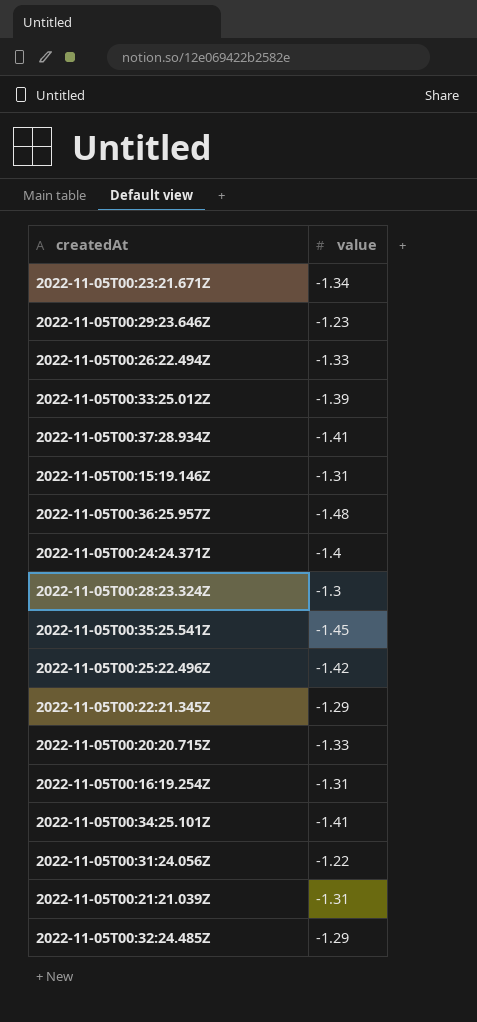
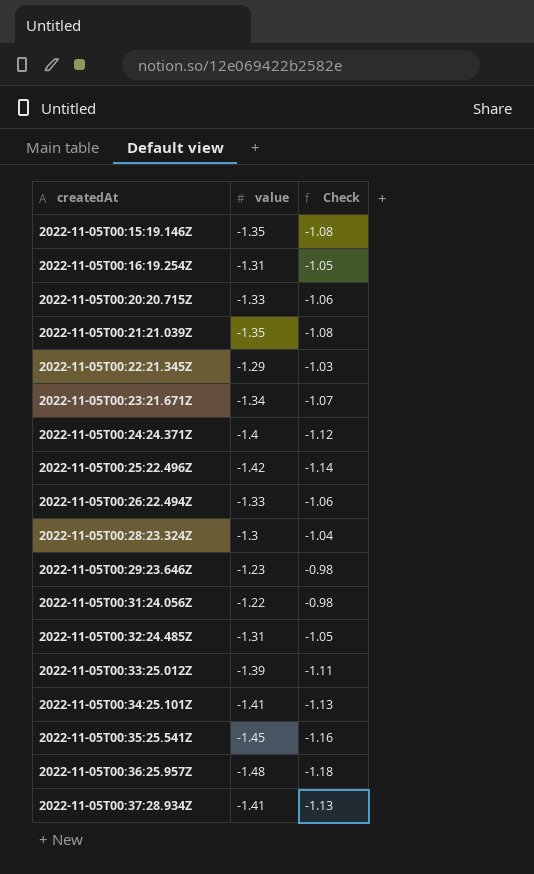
row order: none -> createdAt ascending
column Check | formula: none -> [value] * 0.8
2022-11-05T00:15:19.146Z | value: -1.31 -> -1.35
2022-11-05T00:21:21.039Z | value: -1.31 -> -1.35
2022-11-05T00:32:24.485Z | value: -1.29 -> -1.31

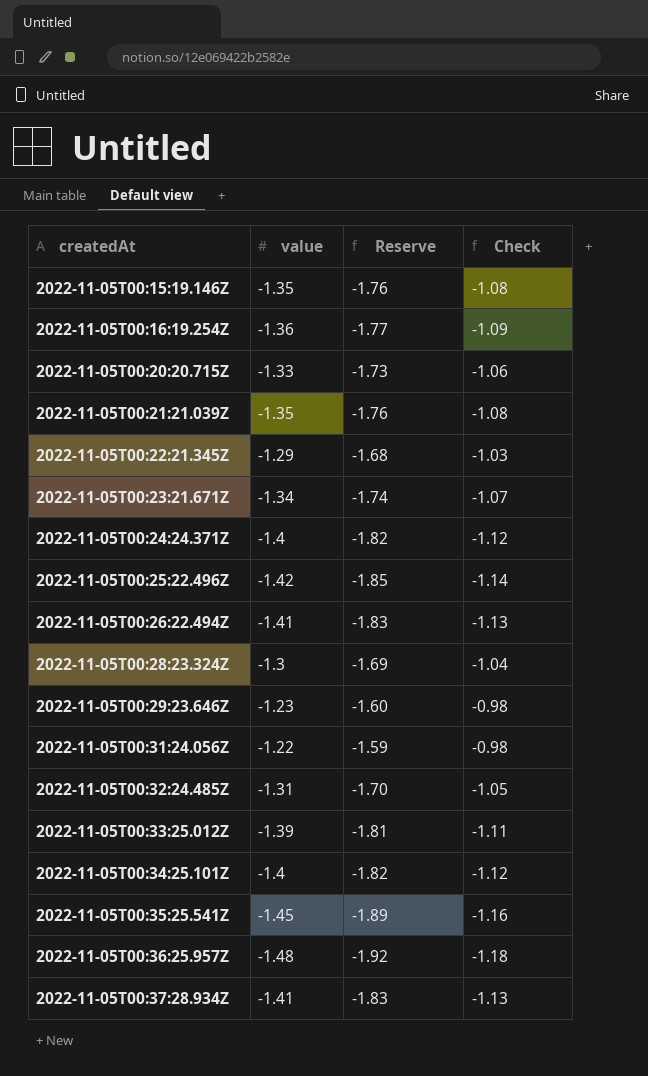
column Reserve | formula: none -> [value] * 1.3
2022-11-05T00:16:19.254Z | value: -1.31 -> -1.36
2022-11-05T00:16:19.254Z | Check: -1.05 -> -1.09
2022-11-05T00:26:22.494Z | value: -1.33 -> -1.41
2022-11-05T00:26:22.494Z | Check: -1.06 -> -1.13
2022-11-05T00:34:25.101Z | value: -1.41 -> -1.4
2022-11-05T00:34:25.101Z | Check: -1.13 -> -1.12

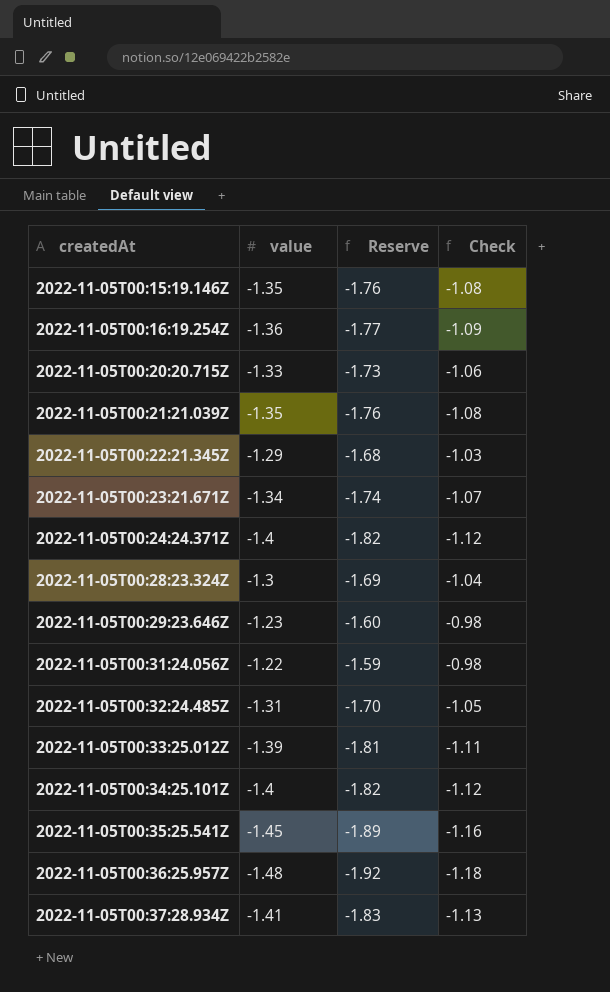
row 2022-11-05T00:25:22.496Z: -1.42 | -1.85 | -1.14 -> none
row 2022-11-05T00:26:22.494Z: -1.41 | -1.83 | -1.13 -> none

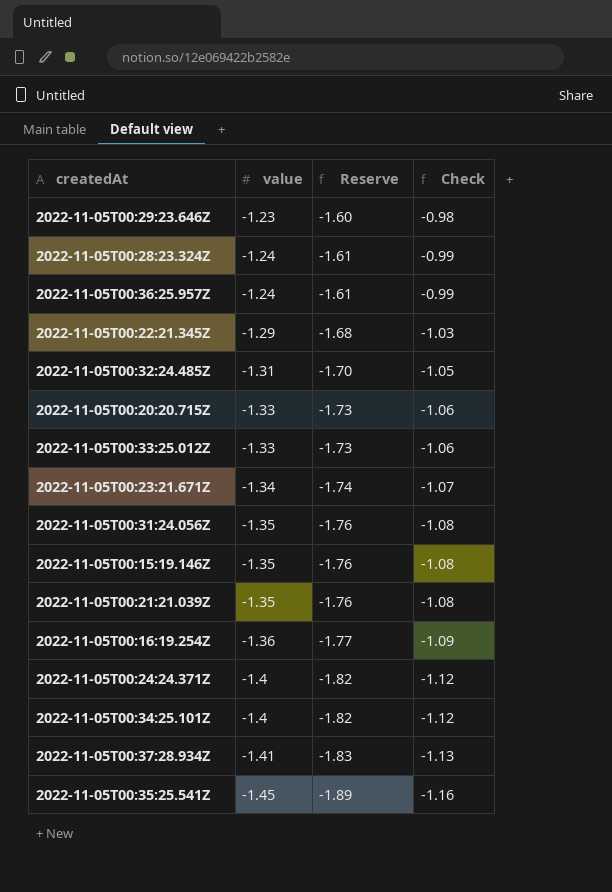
row order: createdAt ascending -> value descending
2022-11-05T00:28:23.324Z | value: -1.3 -> -1.24
2022-11-05T00:28:23.324Z | Reserve: -1.69 -> -1.61
2022-11-05T00:28:23.324Z | Check: -1.04 -> -0.99
2022-11-05T00:36:25.957Z | value: -1.48 -> -1.24
2022-11-05T00:36:25.957Z | Reserve: -1.92 -> -1.61
2022-11-05T00:36:25.957Z | Check: -1.18 -> -0.99
2022-11-05T00:33:25.012Z | value: -1.39 -> -1.33
2022-11-05T00:33:25.012Z | Reserve: -1.81 -> -1.73
2022-11-05T00:33:25.012Z | Check: -1.11 -> -1.06
2022-11-05T00:31:24.056Z | value: -1.22 -> -1.35
2022-11-05T00:31:24.056Z | Reserve: -1.59 -> -1.76
2022-11-05T00:31:24.056Z | Check: -0.98 -> -1.08

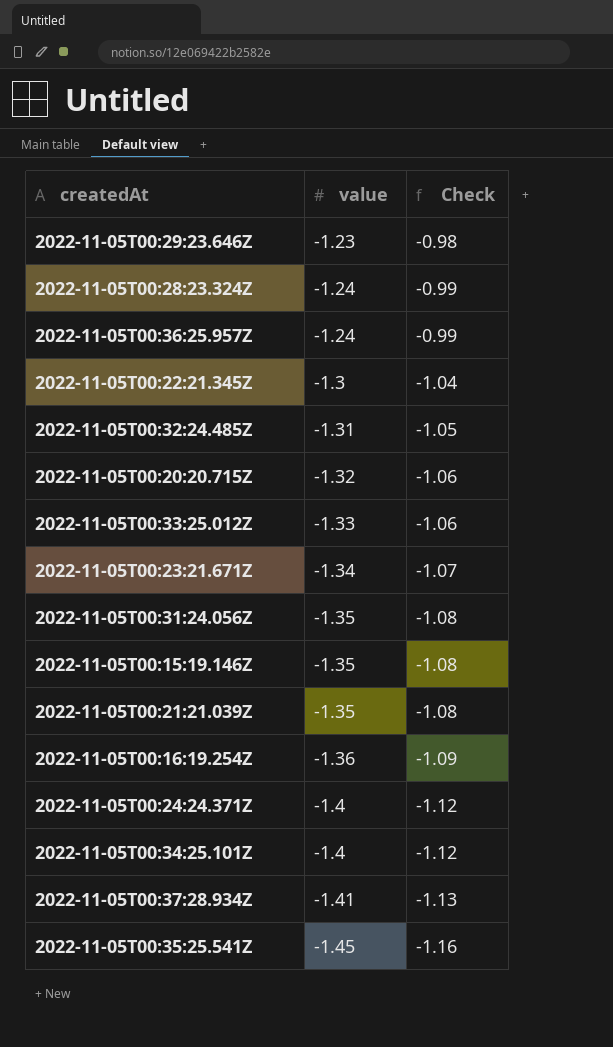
column Reserve | formula: [value] * 1.3 -> none
2022-11-05T00:22:21.345Z | value: -1.29 -> -1.3
2022-11-05T00:22:21.345Z | Check: -1.03 -> -1.04
2022-11-05T00:20:20.715Z | value: -1.33 -> -1.32

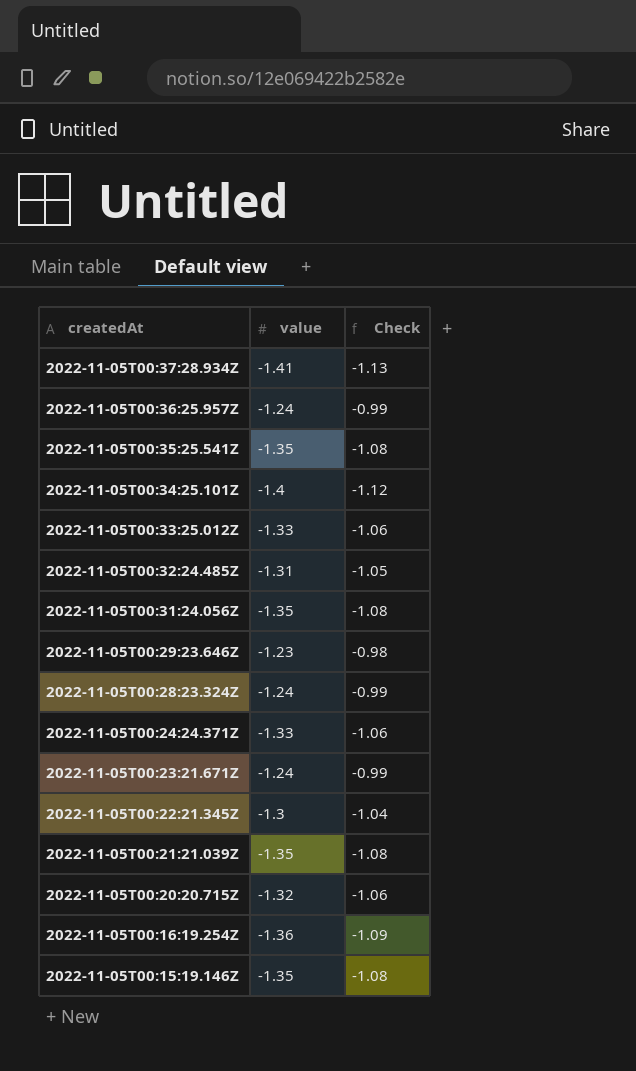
row order: value descending -> createdAt descending
2022-11-05T00:35:25.541Z | value: -1.45 -> -1.35
2022-11-05T00:35:25.541Z | Check: -1.16 -> -1.08
2022-11-05T00:24:24.371Z | value: -1.4 -> -1.33
2022-11-05T00:24:24.371Z | Check: -1.12 -> -1.06
2022-11-05T00:23:21.671Z | value: -1.34 -> -1.24
2022-11-05T00:23:21.671Z | Check: -1.07 -> -0.99

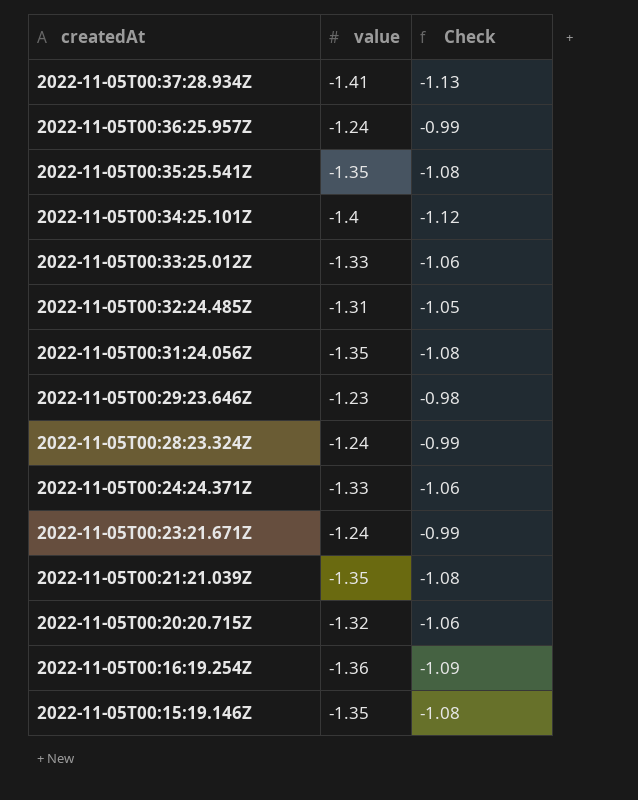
row 2022-11-05T00:22:21.345Z: -1.3 | -1.04 -> none

